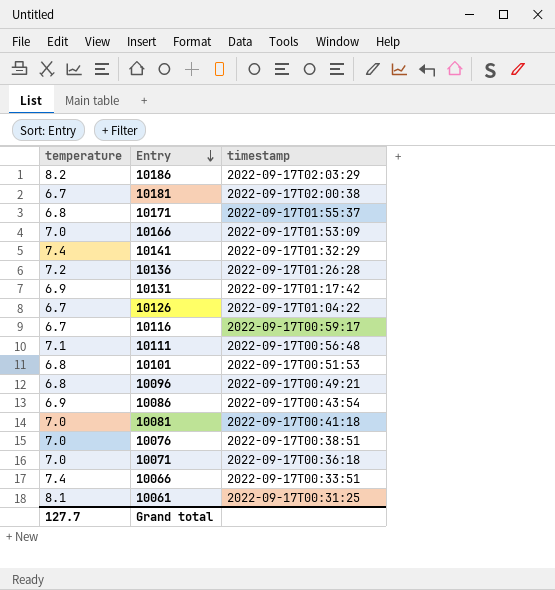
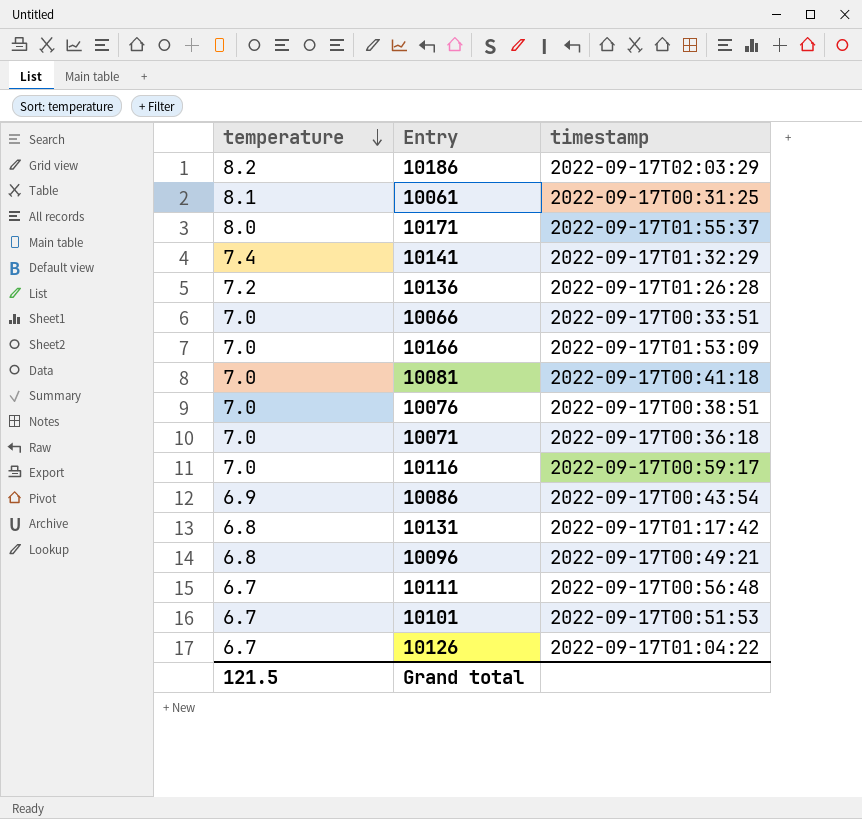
row order: Entry descending -> temperature descending
row 10181: 6.7 | 2022-09-17T02:00:38 -> none
10171 | temperature: 6.8 -> 8.0
10066 | temperature: 7.4 -> 7.0
10116 | temperature: 6.7 -> 7.0
10131 | temperature: 6.9 -> 6.8
10111 | temperature: 7.1 -> 6.7
10101 | temperature: 6.8 -> 6.7
Grand total | temperature: 127.7 -> 121.5

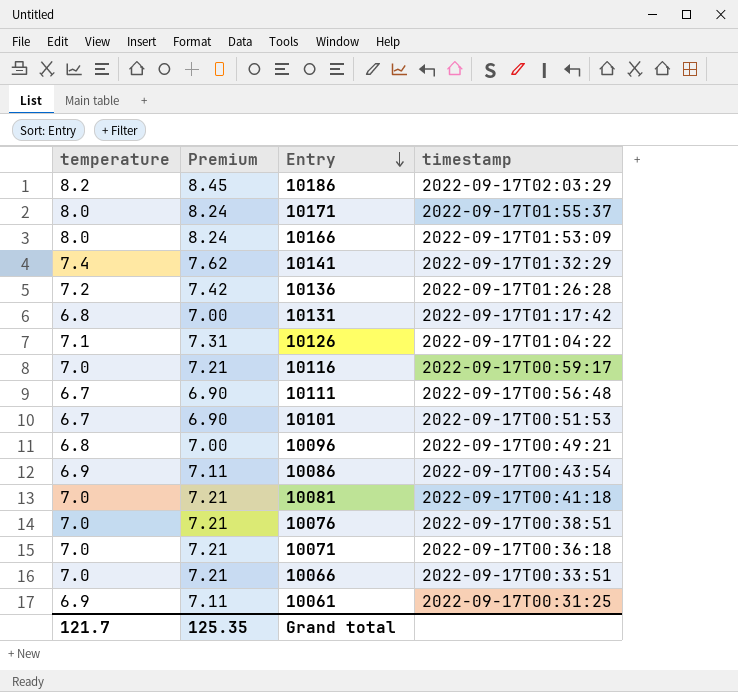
row order: temperature descending -> Entry descending
column Premium | formula: none -> [temperature] * 1.03
10166 | temperature: 7.0 -> 8.0
10126 | temperature: 6.7 -> 7.1
10061 | temperature: 8.1 -> 6.9
Grand total | temperature: 121.5 -> 121.7

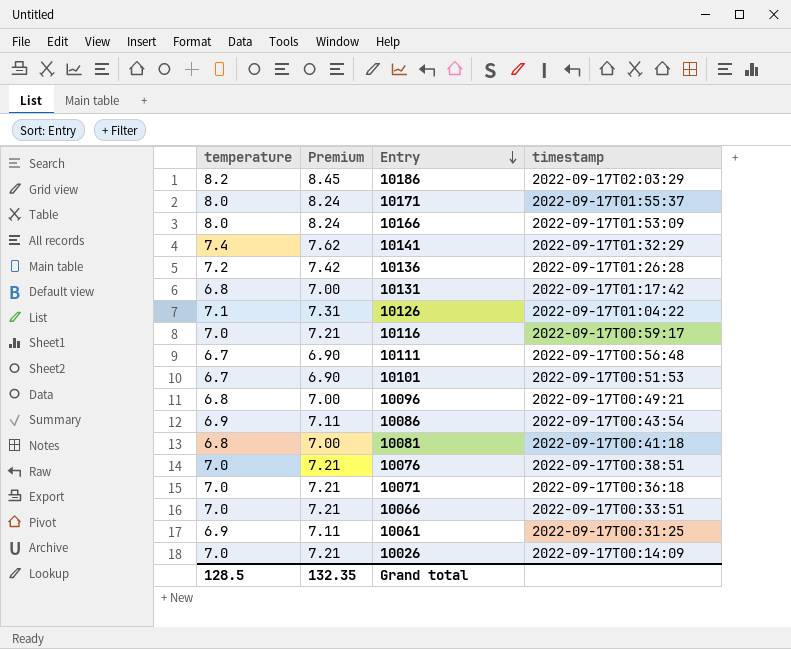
10081 | temperature: 7.0 -> 6.8
10081 | Premium: 7.21 -> 7.00
row 10026: none -> 7.0 | 7.21 | 2022-09-17T00:14:09
Grand total | temperature: 121.7 -> 128.5
Grand total | Premium: 125.35 -> 132.35

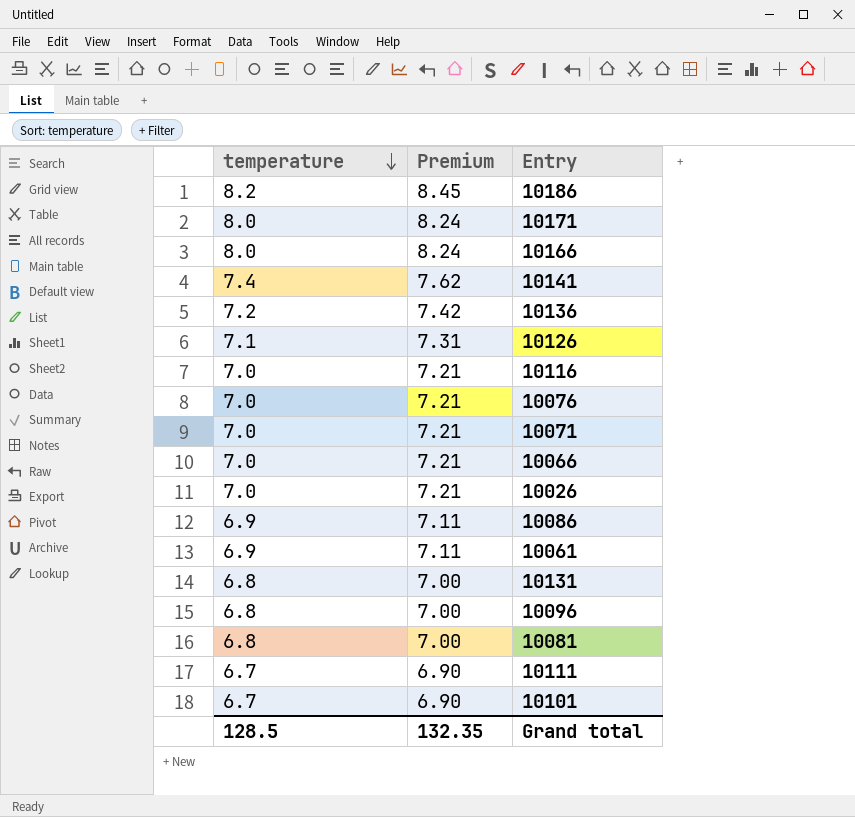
row order: Entry descending -> temperature descending
column timestamp | position: 4 -> none

